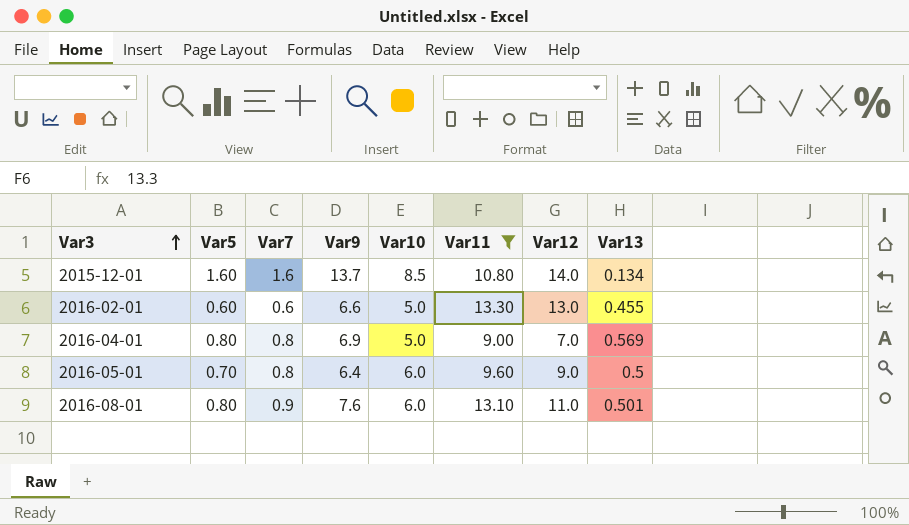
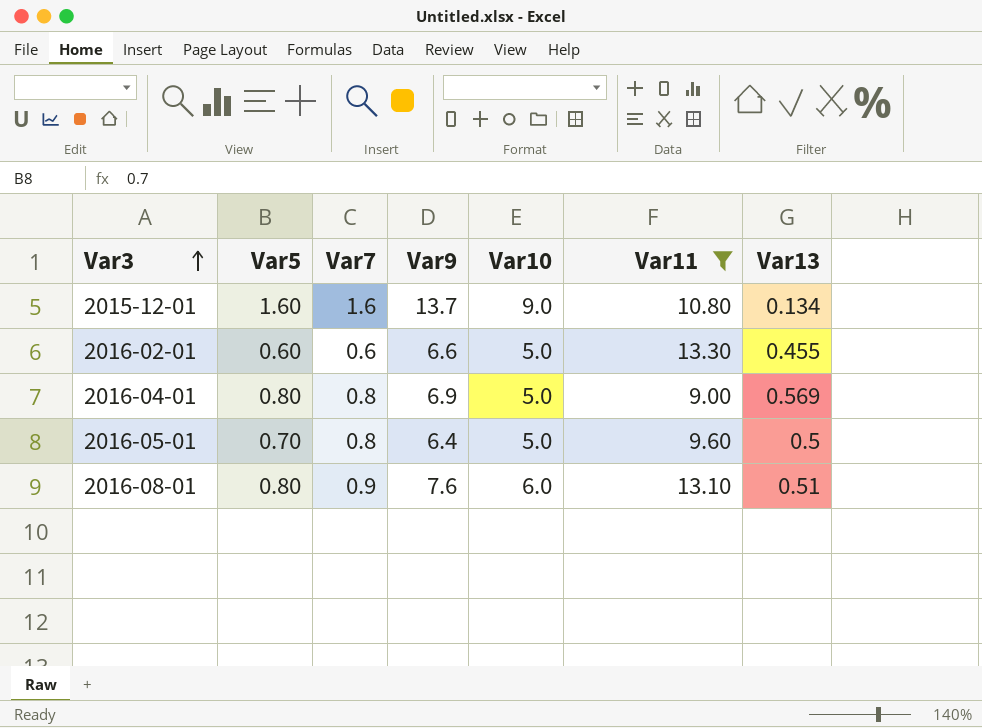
column Var12 | position: 7 -> none
2015-12-01 | Var10: 8.5 -> 9.0
2016-05-01 | Var10: 6.0 -> 5.0
2016-08-01 | Var13: 0.501 -> 0.51

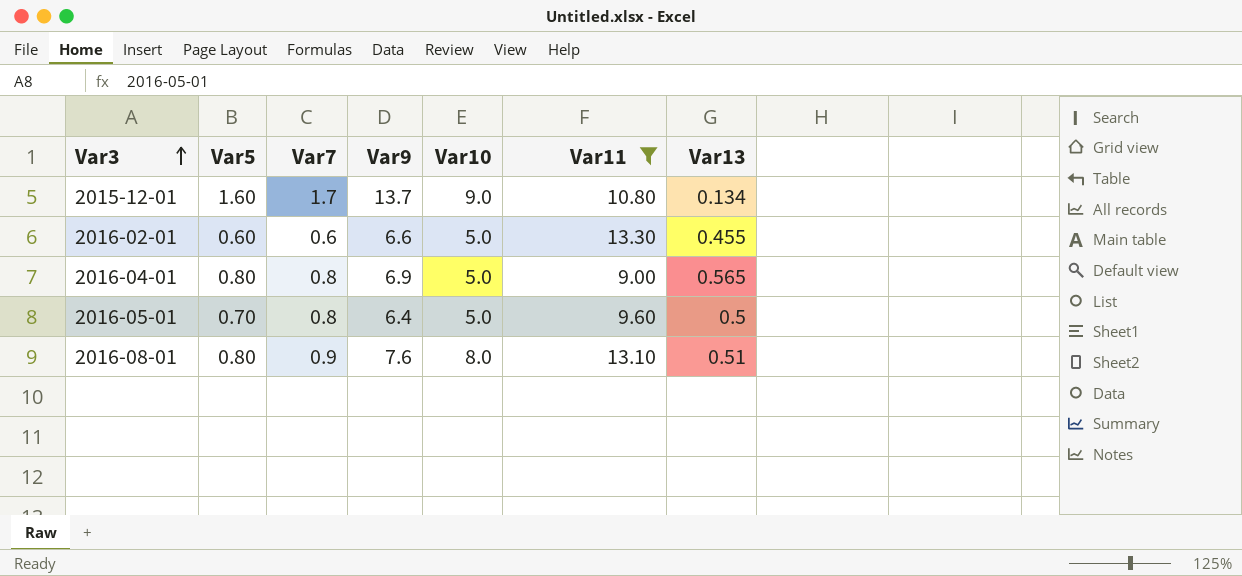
2015-12-01 | Var7: 1.6 -> 1.7
2016-04-01 | Var13: 0.569 -> 0.565
2016-08-01 | Var10: 6.0 -> 8.0

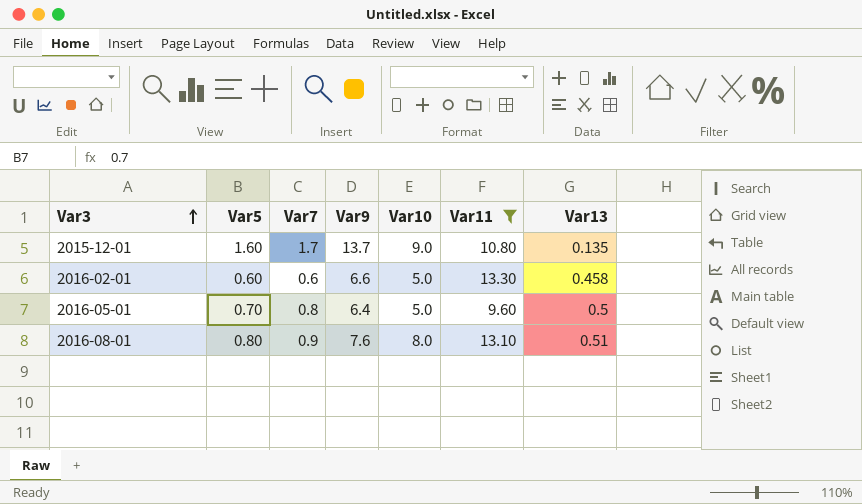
row 2016-04-01: 0.80 | 0.8 | 6.9 | 5.0 | 9.00 | 0.565 -> none
2015-12-01 | Var13: 0.134 -> 0.135
2016-02-01 | Var13: 0.455 -> 0.458

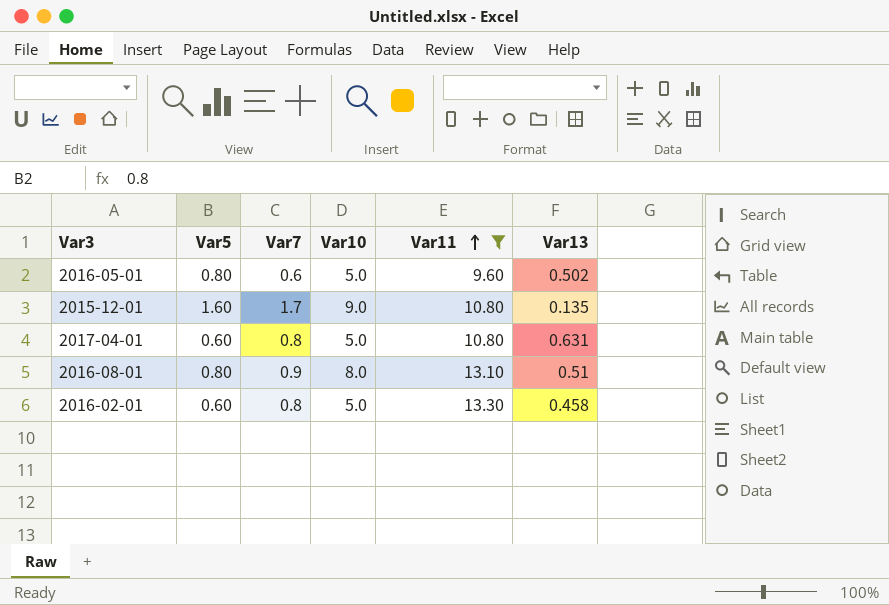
row order: Var3 ascending -> Var11 ascending
column Var9 | position: 4 -> none
2016-05-01 | Var5: 0.70 -> 0.80
2016-05-01 | Var7: 0.8 -> 0.6
2016-05-01 | Var13: 0.5 -> 0.502
row 2017-04-01: none -> 0.60 | 0.8 | 5.0 | 10.80 | 0.631
2016-02-01 | Var7: 0.6 -> 0.8

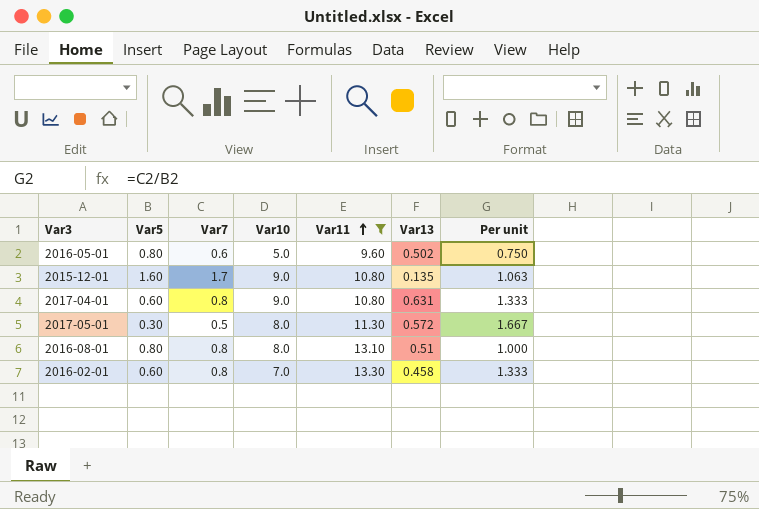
column Per unit | formula: none -> [Var7] / [Var5]
2017-04-01 | Var10: 5.0 -> 9.0
row 2017-05-01: none -> 0.30 | 0.5 | 8.0 | 11.30 | 0.572 | 1.667
2016-08-01 | Var7: 0.9 -> 0.8
2016-02-01 | Var10: 5.0 -> 7.0

